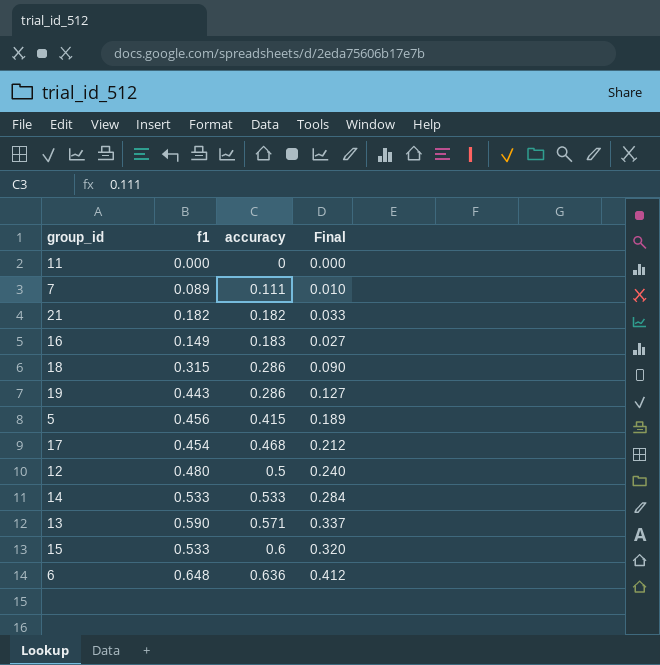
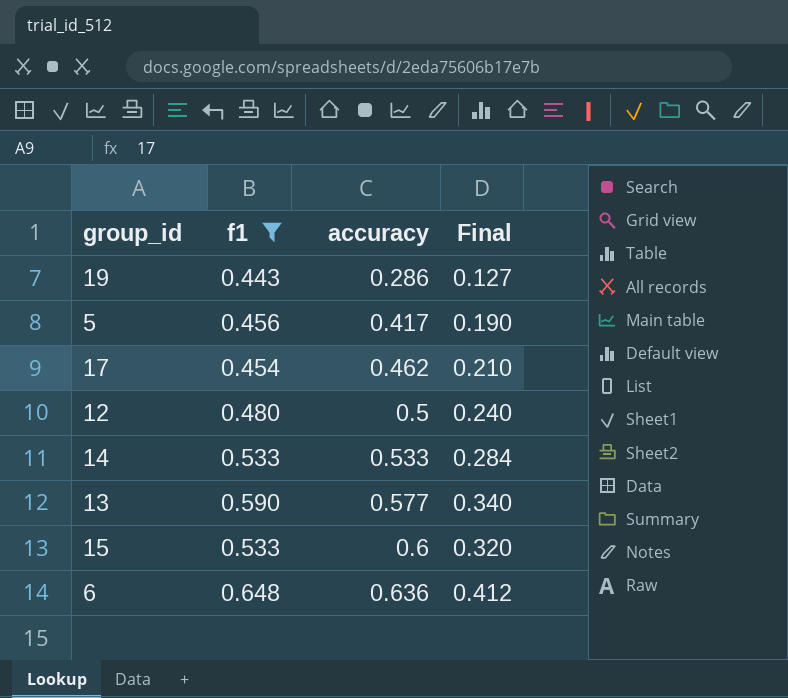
filter: none -> f1 >= 0.443
5 | accuracy: 0.415 -> 0.417
5 | Final: 0.189 -> 0.190
17 | accuracy: 0.468 -> 0.462
17 | Final: 0.212 -> 0.210
13 | accuracy: 0.571 -> 0.577
13 | Final: 0.337 -> 0.340

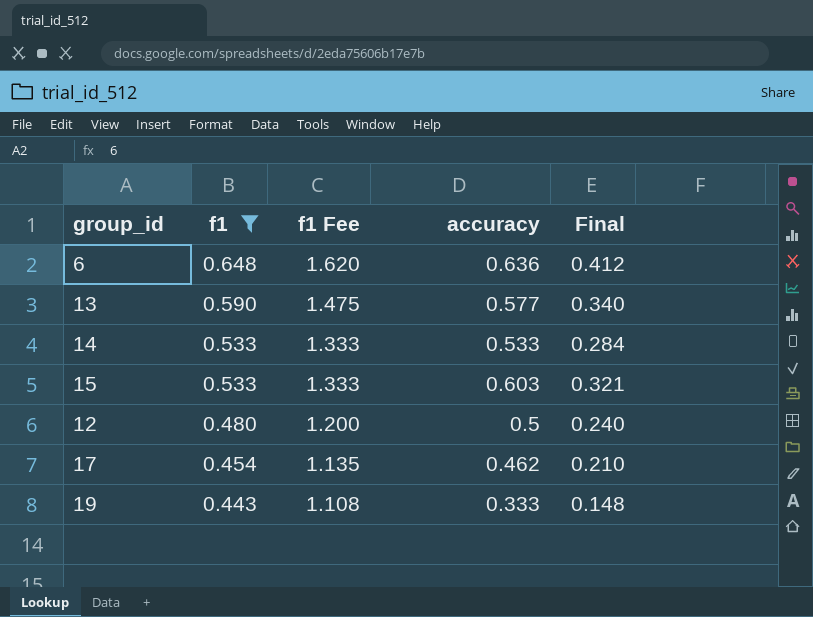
row order: accuracy ascending -> f1 descending
column f1 Fee | formula: none -> [f1] * 2.5
row 5: 0.456 | 0.417 | 0.190 -> none
15 | accuracy: 0.6 -> 0.603
15 | Final: 0.320 -> 0.321
19 | accuracy: 0.286 -> 0.333
19 | Final: 0.127 -> 0.148

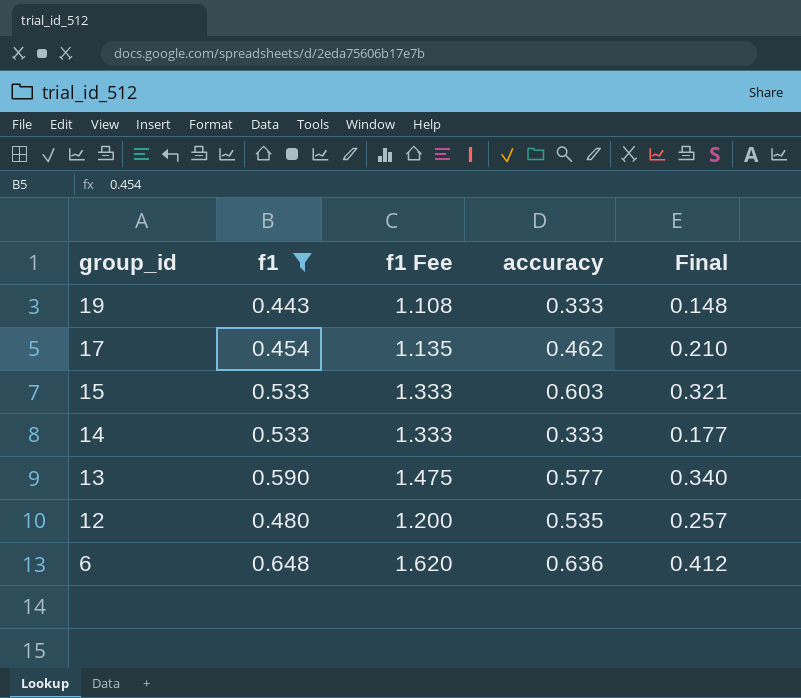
row order: f1 descending -> group_id descending
14 | accuracy: 0.533 -> 0.333
14 | Final: 0.284 -> 0.177
12 | accuracy: 0.5 -> 0.535
12 | Final: 0.240 -> 0.257

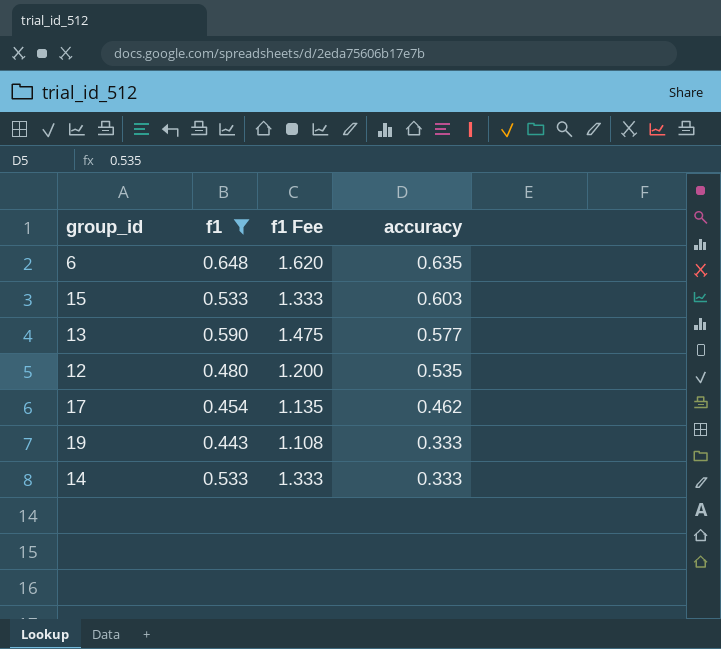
row order: group_id descending -> accuracy descending
column Final | formula: [f1] * [accuracy] -> none
6 | accuracy: 0.636 -> 0.635

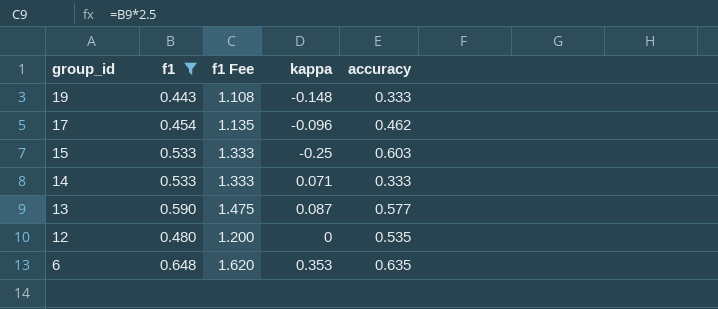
row order: accuracy descending -> group_id descending
column kappa | position: none -> 4

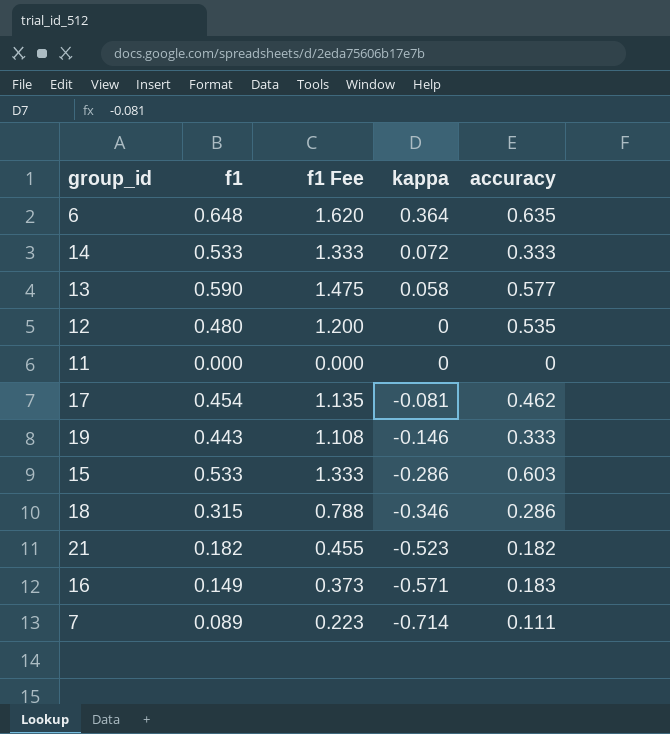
filter: f1 >= 0.443 -> none
row order: group_id descending -> kappa descending
6 | kappa: 0.353 -> 0.364
14 | kappa: 0.071 -> 0.072
13 | kappa: 0.087 -> 0.058
17 | kappa: -0.096 -> -0.081
19 | kappa: -0.148 -> -0.146
15 | kappa: -0.25 -> -0.286

